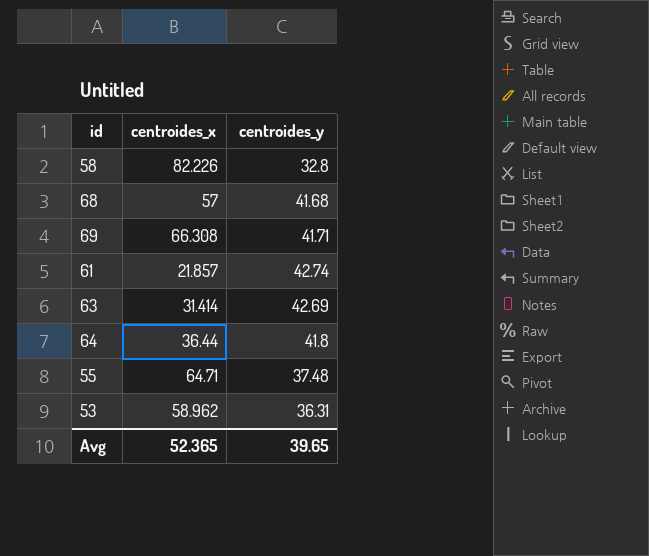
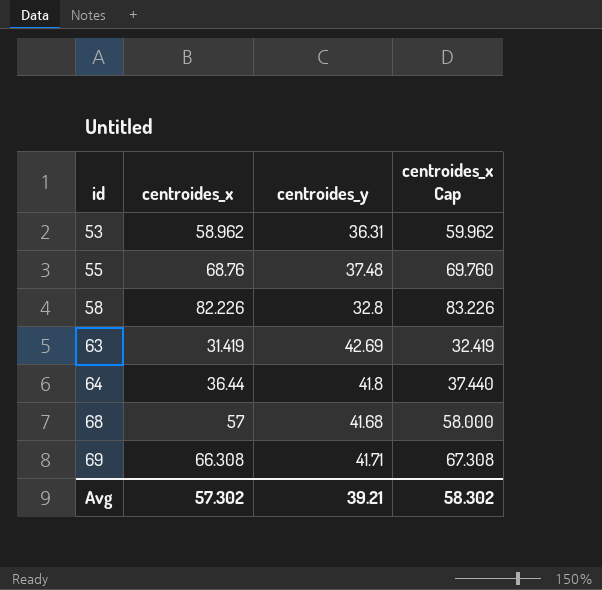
row order: none -> id ascending
column centroides_x Cap | formula: none -> [centroides_x] + 1
row 61: 21.857 | 42.74 -> none
55 | centroides_x: 64.71 -> 68.76
63 | centroides_x: 31.414 -> 31.419
Avg | centroides_x: 52.365 -> 57.302
Avg | centroides_y: 39.65 -> 39.21

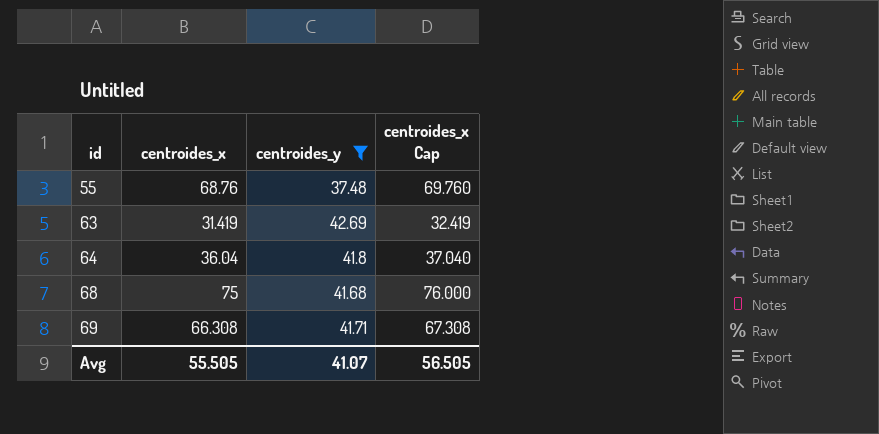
filter: none -> centroides_y >= 37.48
64 | centroides_x: 36.44 -> 36.04
64 | centroides_x Cap: 37.440 -> 37.040
68 | centroides_x: 57 -> 75
68 | centroides_x Cap: 58.000 -> 76.000
Avg | centroides_x: 57.302 -> 55.505
Avg | centroides_y: 39.21 -> 41.07
Avg | centroides_x Cap: 58.302 -> 56.505

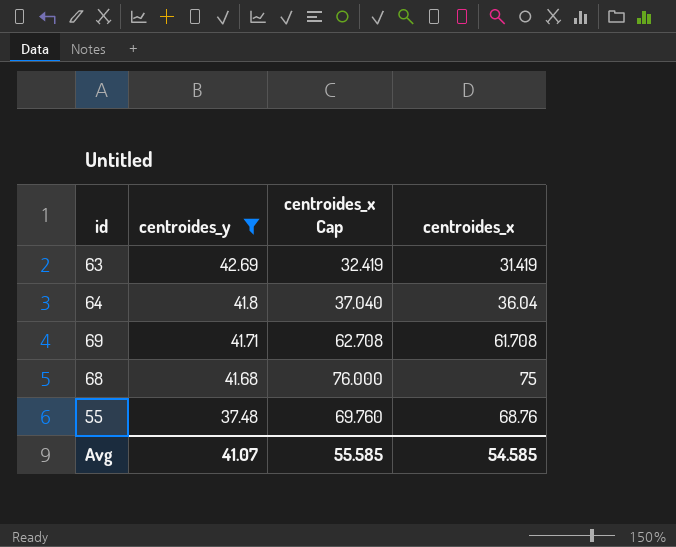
row order: id ascending -> centroides_y descending
column centroides_x | position: 2 -> 4
69 | centroides_x Cap: 67.308 -> 62.708
69 | centroides_x: 66.308 -> 61.708
Avg | centroides_x Cap: 56.505 -> 55.585
Avg | centroides_x: 55.505 -> 54.585

